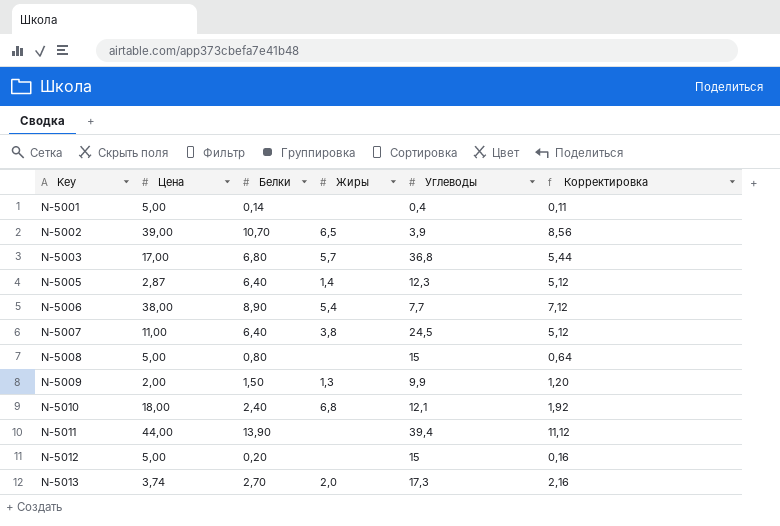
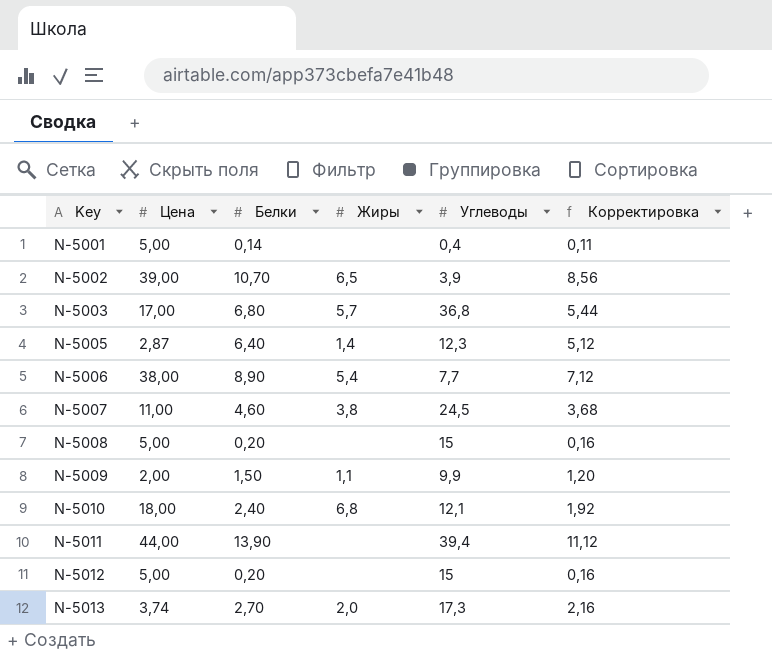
N-5007 | Белки: 6,40 -> 4,60
N-5007 | Корректировка: 5,12 -> 3,68
N-5008 | Белки: 0,80 -> 0,20
N-5008 | Корректировка: 0,64 -> 0,16
N-5009 | Жиры: 1,3 -> 1,1

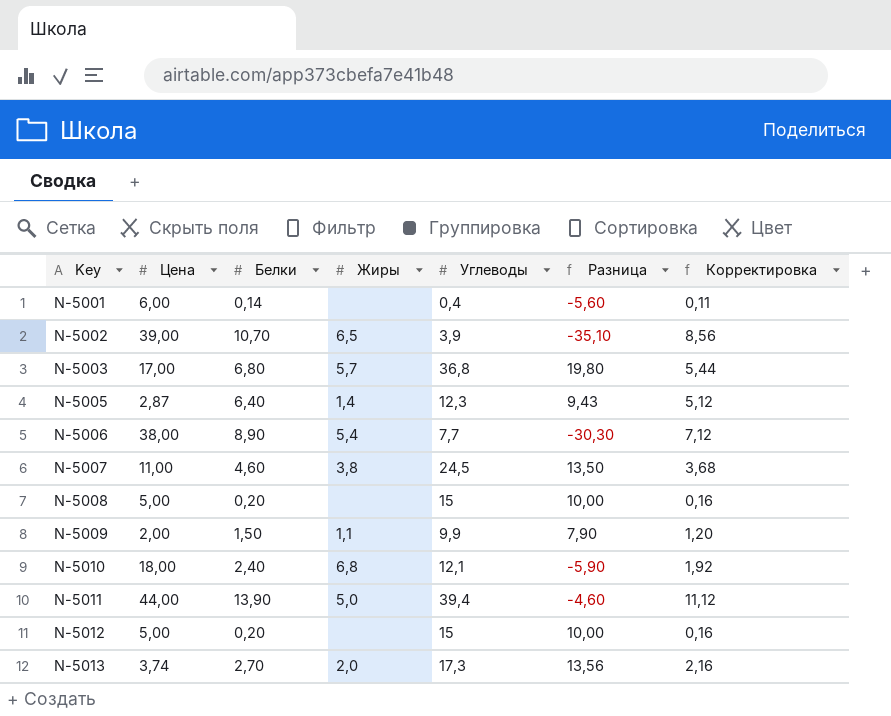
column Разница | formula: none -> [Углеводы] - [Цена]
N-5001 | Цена: 5,00 -> 6,00
N-5011 | Жиры: none -> 5,0

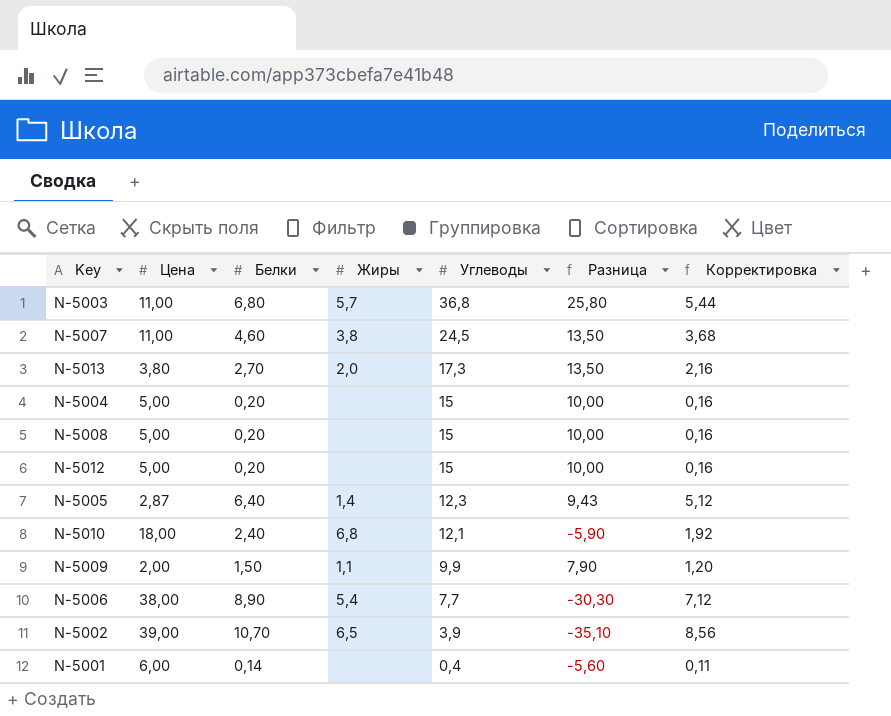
row order: Key ascending -> Углеводы descending
row N-5011: 44,00 | 13,90 | 5,0 | 39,4 | -4,60 | 11,12 -> none
N-5003 | Цена: 17,00 -> 11,00
N-5003 | Разница: 19,80 -> 25,80
N-5013 | Цена: 3,74 -> 3,80
N-5013 | Разница: 13,56 -> 13,50
row N-5004: none -> 5,00 | 0,20 | none | 15 | 10,00 | 0,16

